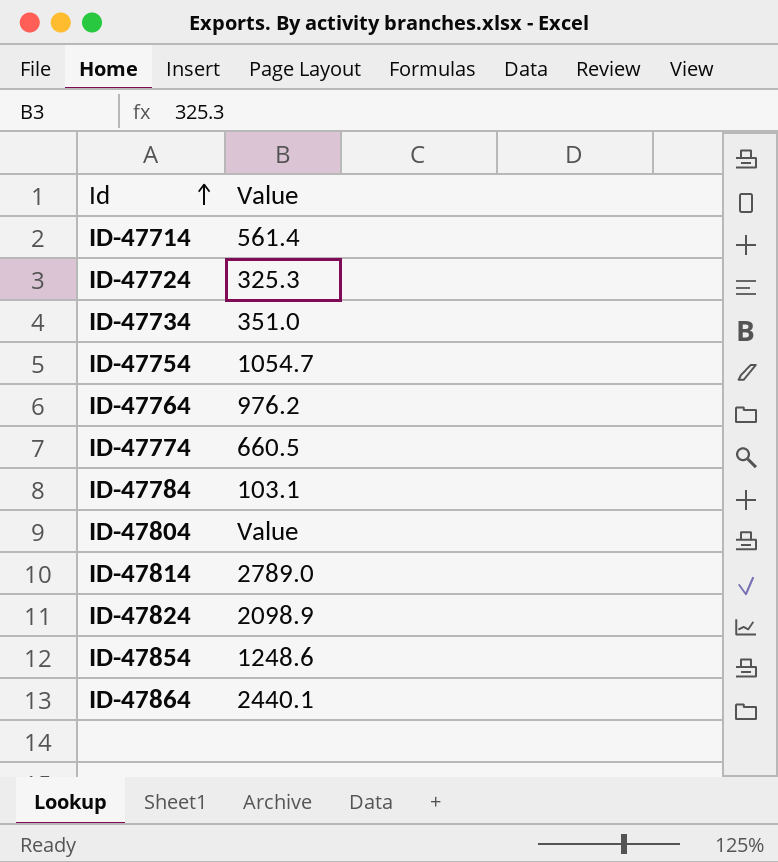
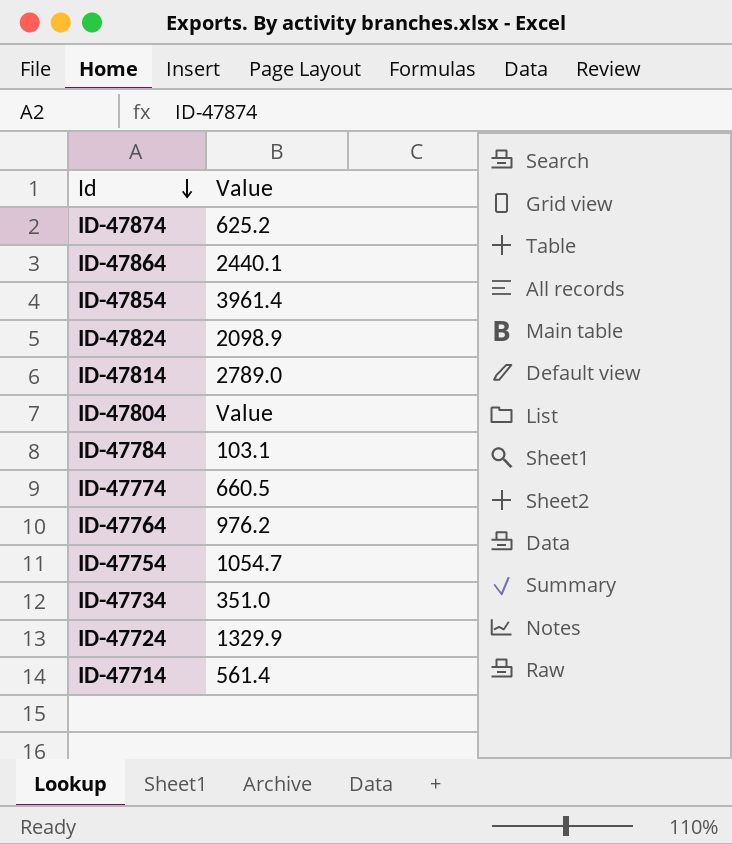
row order: Id ascending -> Id descending
row ID-47874: none -> 625.2
ID-47854 | Value: 1248.6 -> 3961.4
ID-47724 | Value: 325.3 -> 1329.9

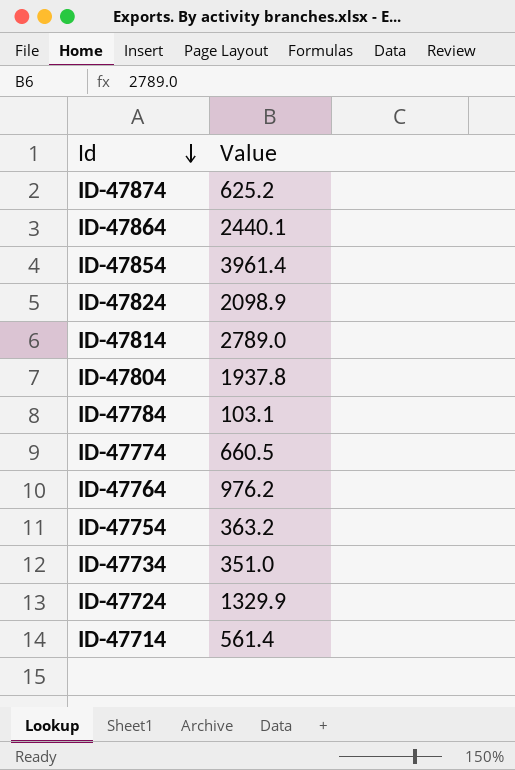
ID-47804 | Value: Value -> 1937.8
ID-47754 | Value: 1054.7 -> 363.2

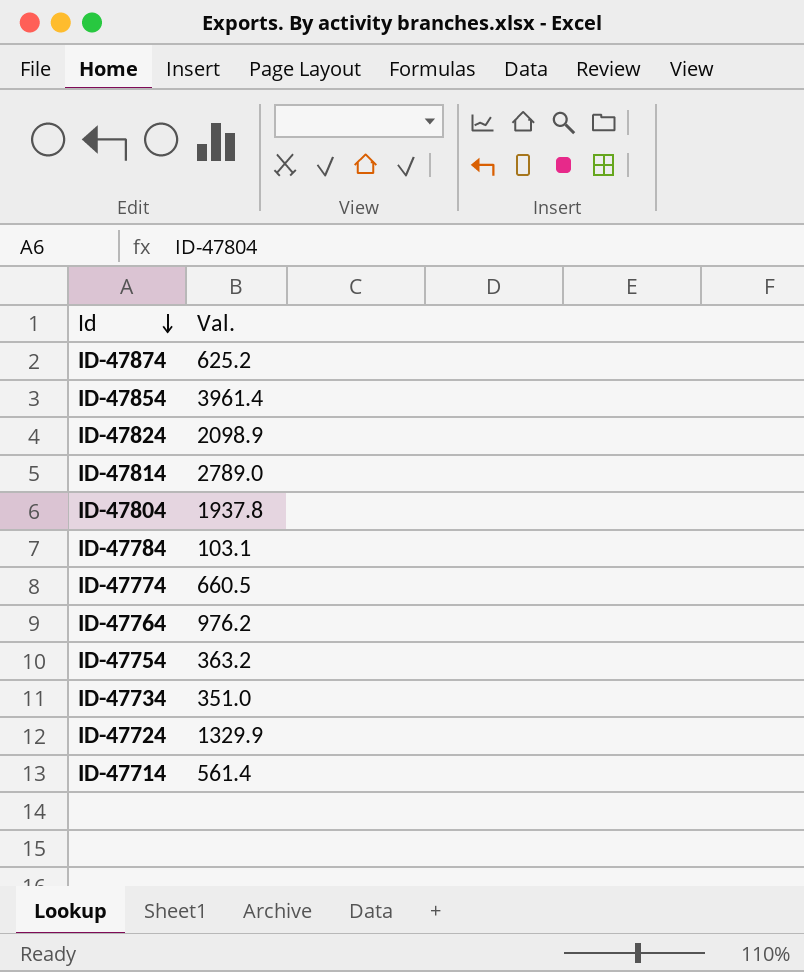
column name: Value -> Val.
row ID-47864: 2440.1 -> none

